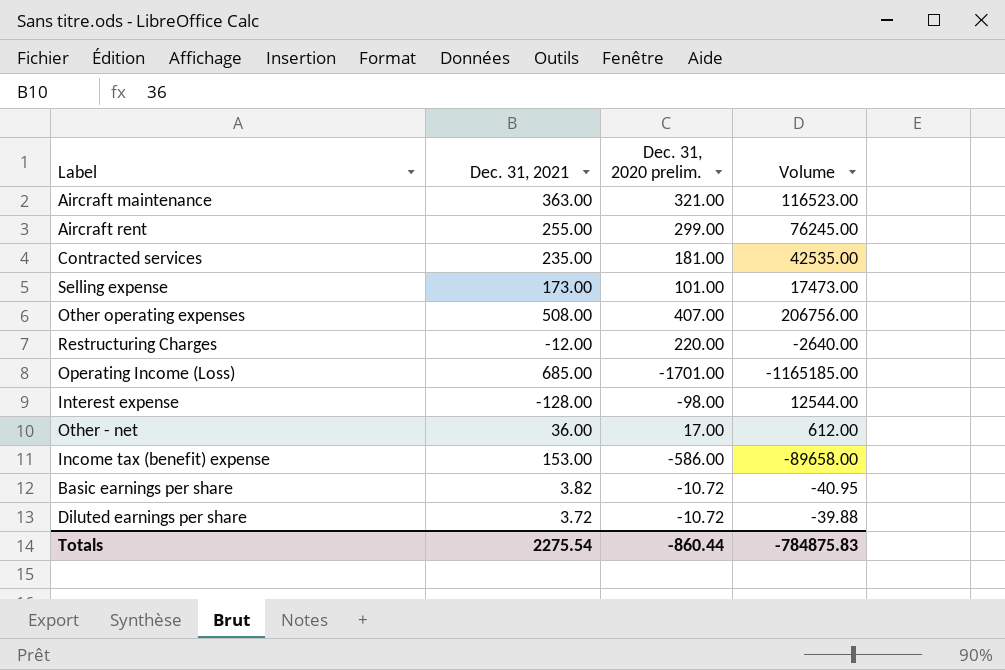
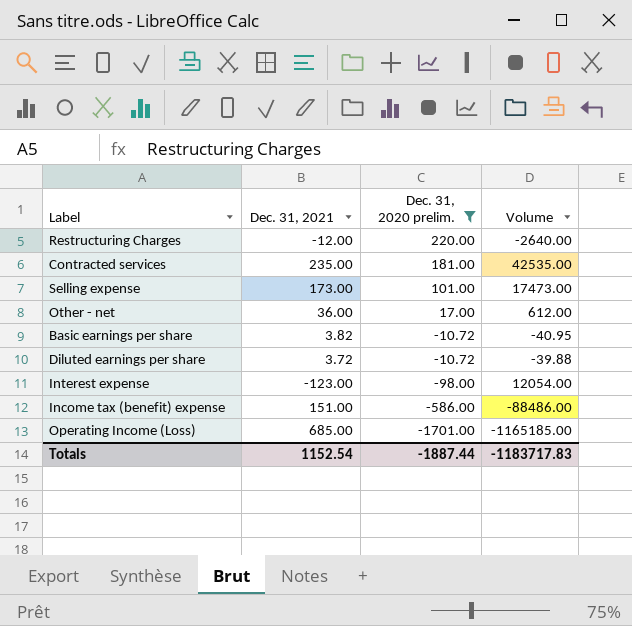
filter: none -> Dec. 31, 2020 prelim. <= 220.00
row order: none -> Dec. 31, 2020 prelim. descending
Interest expense | Dec. 31, 2021: -128.00 -> -123.00
Interest expense | Volume: 12544.00 -> 12054.00
Income tax (benefit) expense | Dec. 31, 2021: 153.00 -> 151.00
Income tax (benefit) expense | Volume: -89658.00 -> -88486.00
Totals | Dec. 31, 2021: 2275.54 -> 1152.54
Totals | Dec. 31, 2020 prelim.: -860.44 -> -1887.44
Totals | Volume: -784875.83 -> -1183717.83

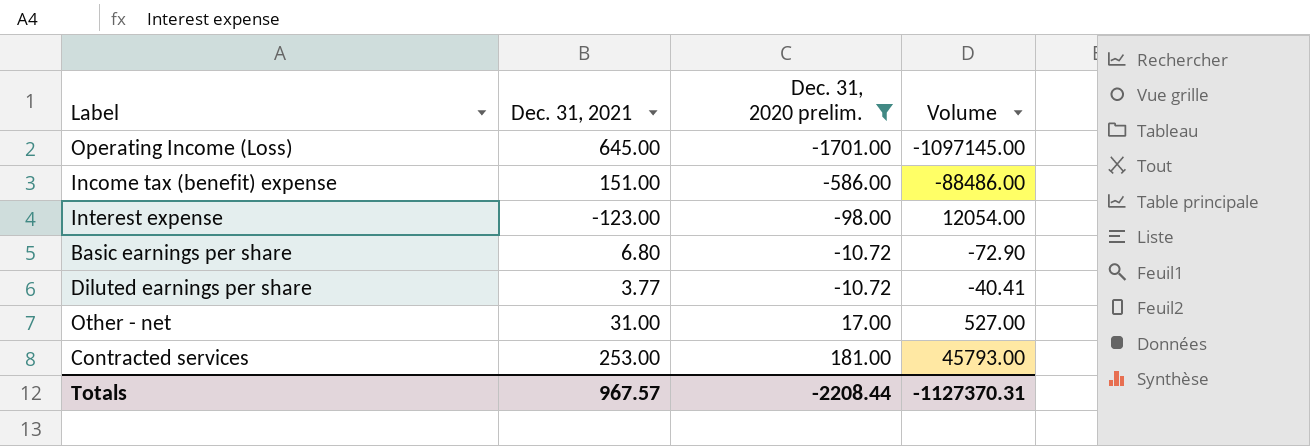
row order: Dec. 31, 2020 prelim. descending -> Dec. 31, 2020 prelim. ascending
row Restructuring Charges: -12.00 | 220.00 | -2640.00 -> none
row Selling expense: 173.00 | 101.00 | 17473.00 -> none
Operating Income (Loss) | Dec. 31, 2021: 685.00 -> 645.00
Operating Income (Loss) | Volume: -1165185.00 -> -1097145.00
Basic earnings per share | Dec. 31, 2021: 3.82 -> 6.80
Basic earnings per share | Volume: -40.95 -> -72.90
Diluted earnings per share | Dec. 31, 2021: 3.72 -> 3.77
Diluted earnings per share | Volume: -39.88 -> -40.41
Other - net | Dec. 31, 2021: 36.00 -> 31.00
Other - net | Volume: 612.00 -> 527.00
Contracted services | Dec. 31, 2021: 235.00 -> 253.00
Contracted services | Volume: 42535.00 -> 45793.00
Totals | Dec. 31, 2021: 1152.54 -> 967.57
Totals | Dec. 31, 2020 prelim.: -1887.44 -> -2208.44
Totals | Volume: -1183717.83 -> -1127370.31

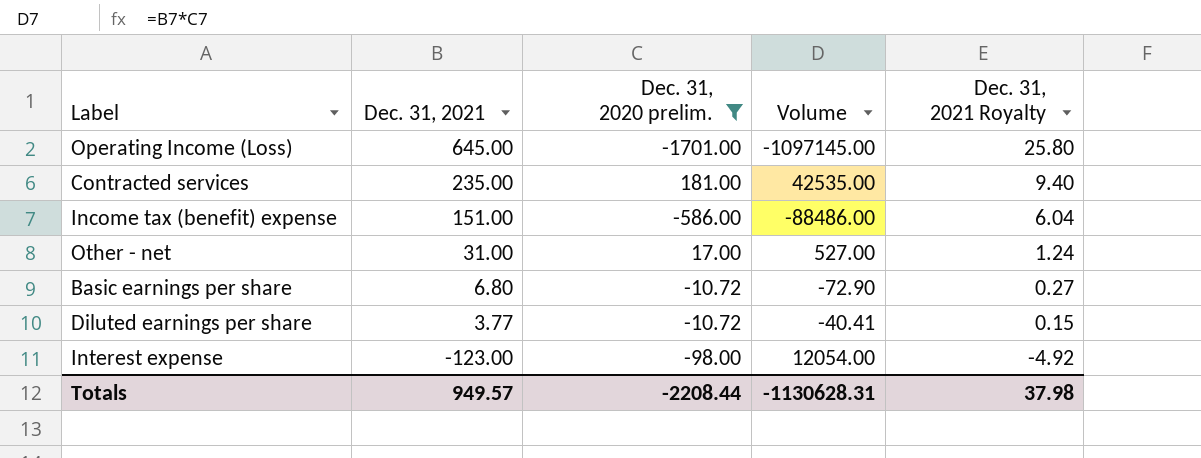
row order: Dec. 31, 2020 prelim. ascending -> Dec. 31, 2021 descending
column Dec. 31, 2021 Royalty | formula: none -> [Dec. 31, 2021] * 0.04
Contracted services | Dec. 31, 2021: 253.00 -> 235.00
Contracted services | Volume: 45793.00 -> 42535.00
Totals | Dec. 31, 2021: 967.57 -> 949.57
Totals | Volume: -1127370.31 -> -1130628.31

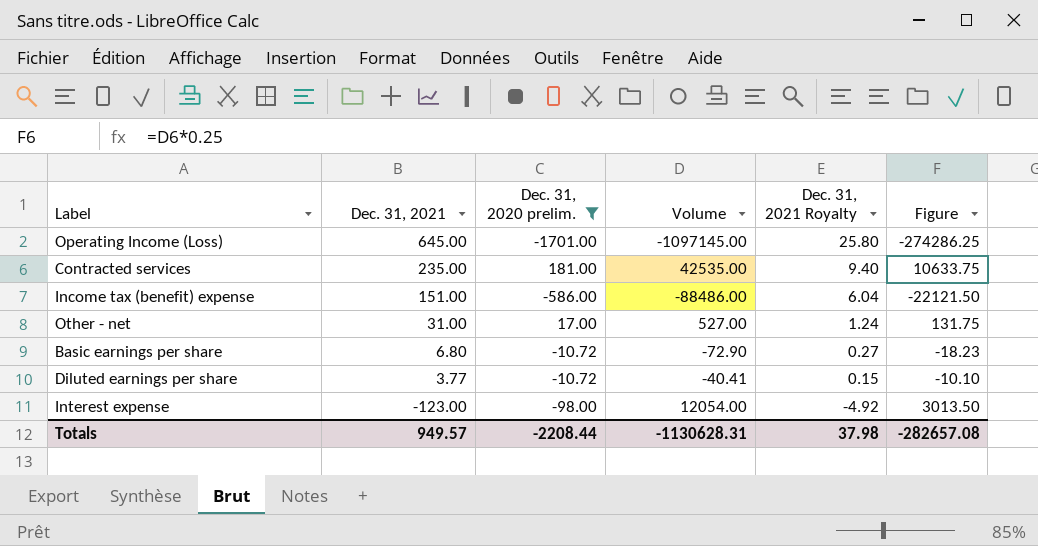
column Figure | formula: none -> [Volume] * 0.25

